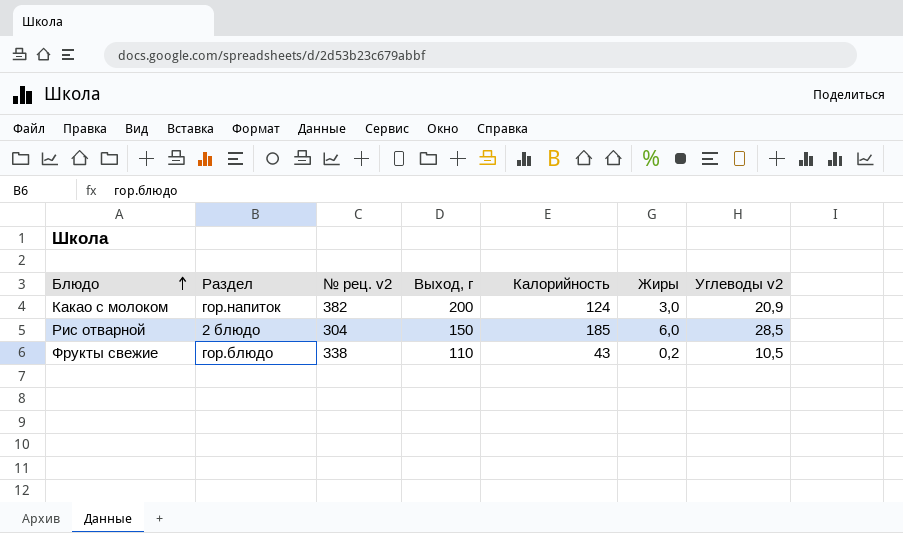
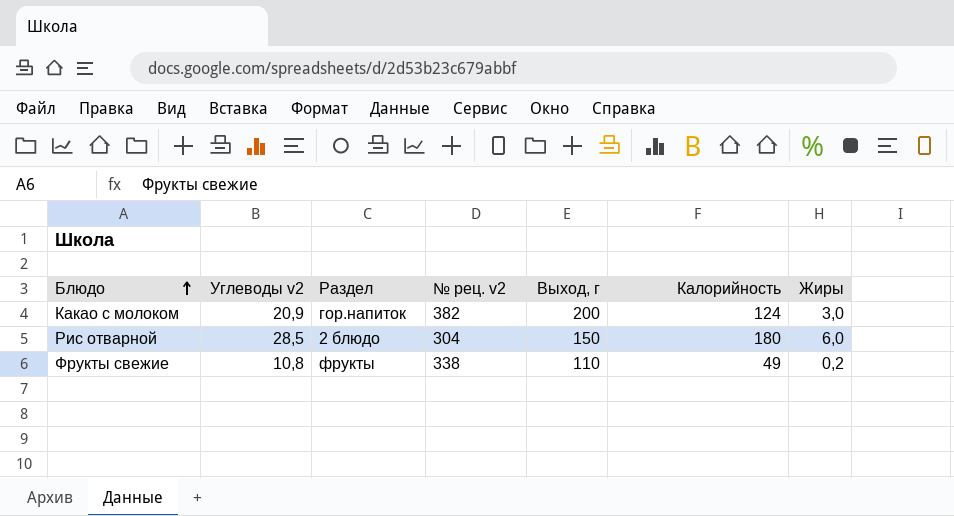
column Углеводы v2 | position: 7 -> 2
Рис отварной | Калорийность: 185 -> 180
Фрукты свежие | Углеводы v2: 10,5 -> 10,8
Фрукты свежие | Раздел: гор.блюдо -> фрукты
Фрукты свежие | Калорийность: 43 -> 49

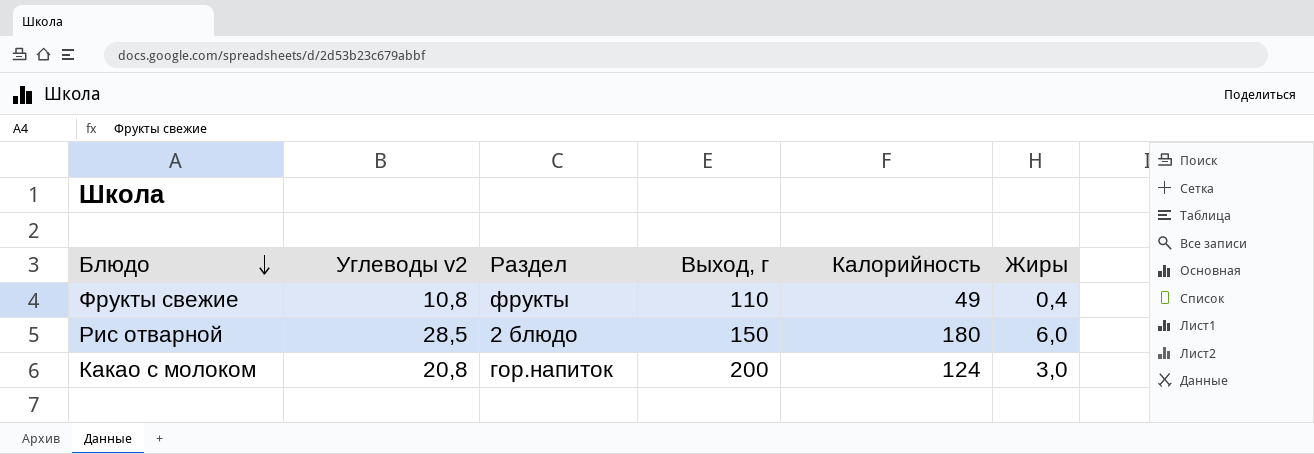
row order: Блюдо ascending -> Блюдо descending
column № рец. v2 | position: 4 -> none
Фрукты свежие | Жиры: 0,2 -> 0,4
Какао с молоком | Углеводы v2: 20,9 -> 20,8

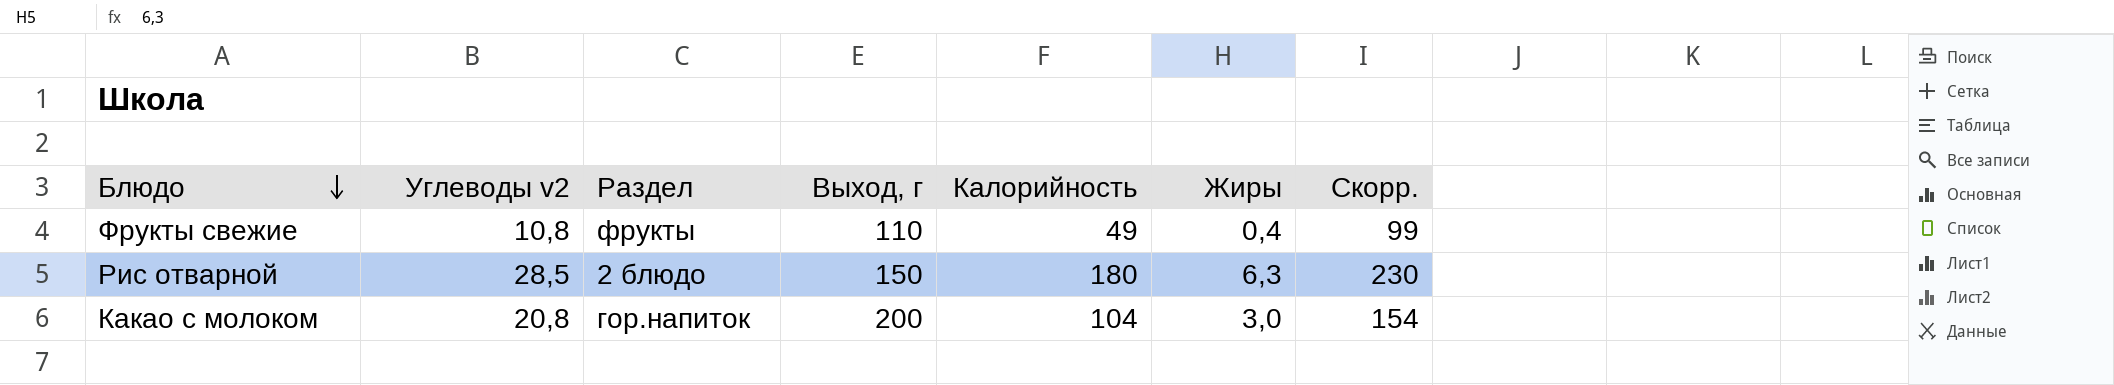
column Скорр. | formula: none -> [Калорийность] + 50
Рис отварной | Жиры: 6,0 -> 6,3
Какао с молоком | Калорийность: 124 -> 104

